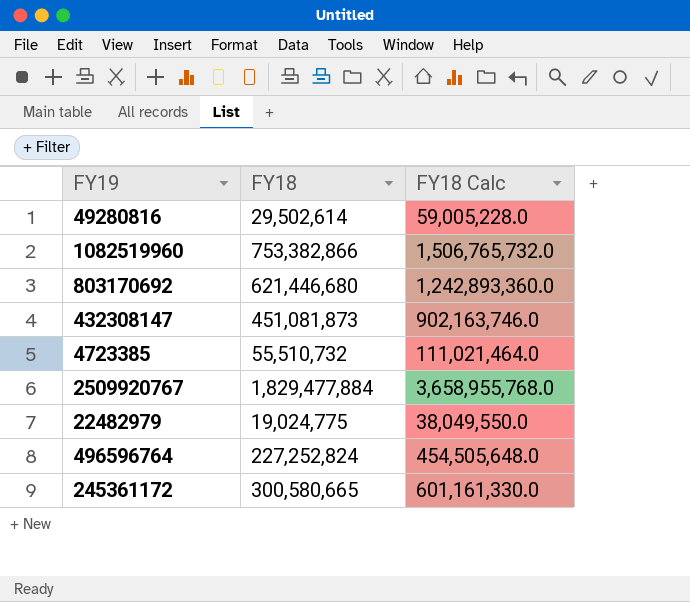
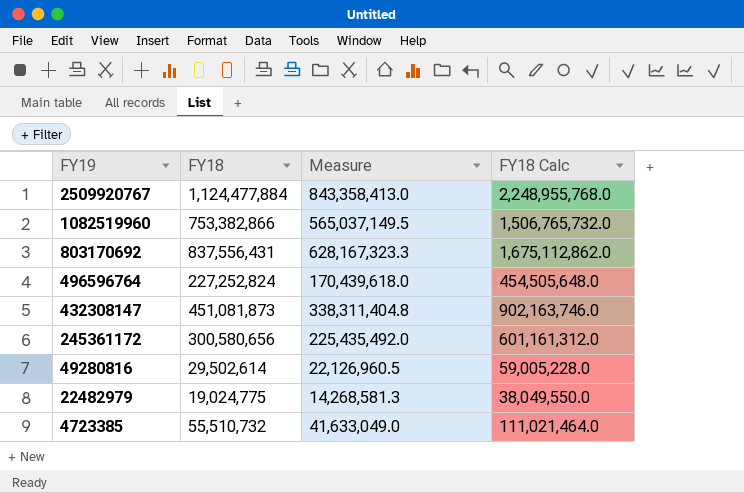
row order: none -> FY19 descending
column Measure | formula: none -> [FY18] * 0.75
2509920767 | FY18: 1,829,477,884 -> 1,124,477,884
2509920767 | FY18 Calc: 3,658,955,768.0 -> 2,248,955,768.0
803170692 | FY18: 621,446,680 -> 837,556,431
803170692 | FY18 Calc: 1,242,893,360.0 -> 1,675,112,862.0
245361172 | FY18: 300,580,665 -> 300,580,656
245361172 | FY18 Calc: 601,161,330.0 -> 601,161,312.0

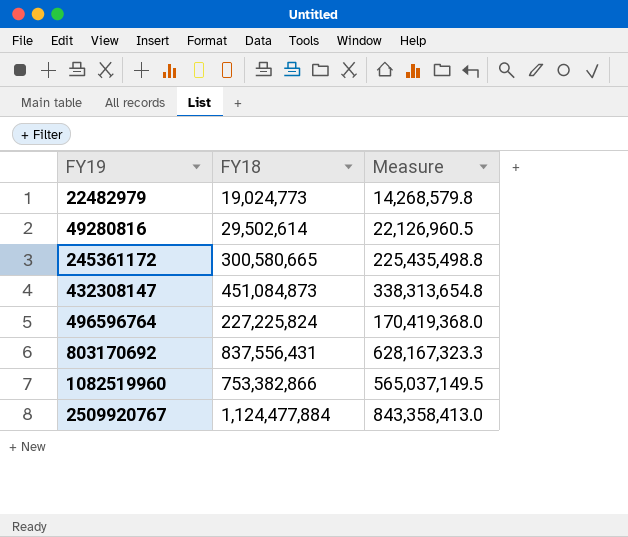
row order: FY19 descending -> FY19 ascending
column FY18 Calc | formula: [FY18] * 2 -> none
row 4723385: 55,510,732 | 41,633,049.0 | 111,021,464.0 -> none
22482979 | FY18: 19,024,775 -> 19,024,773
22482979 | Measure: 14,268,581.3 -> 14,268,579.8
245361172 | FY18: 300,580,656 -> 300,580,665
245361172 | Measure: 225,435,492.0 -> 225,435,498.8
432308147 | FY18: 451,081,873 -> 451,084,873
432308147 | Measure: 338,311,404.8 -> 338,313,654.8
496596764 | FY18: 227,252,824 -> 227,225,824
496596764 | Measure: 170,439,618.0 -> 170,419,368.0

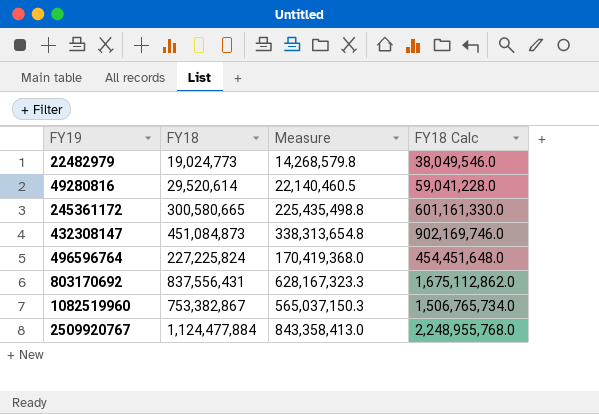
column FY18 Calc | formula: none -> [FY18] * 2
49280816 | FY18: 29,502,614 -> 29,520,614
49280816 | Measure: 22,126,960.5 -> 22,140,460.5
1082519960 | FY18: 753,382,866 -> 753,382,867
1082519960 | Measure: 565,037,149.5 -> 565,037,150.3

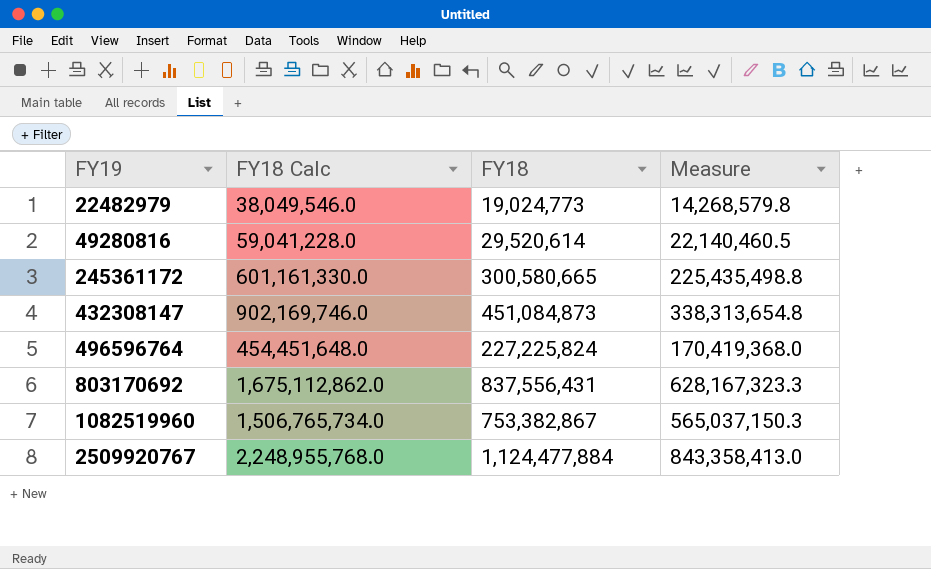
column FY18 Calc | position: 4 -> 2

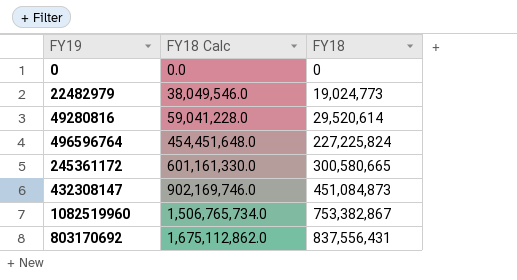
row order: FY19 ascending -> FY18 Calc ascending
column Measure | formula: [FY18] * 0.75 -> none
row 2509920767: 2,248,955,768.0 | 1,124,477,884 | 843,358,413.0 -> none
row 0: none -> 0.0 | 0

